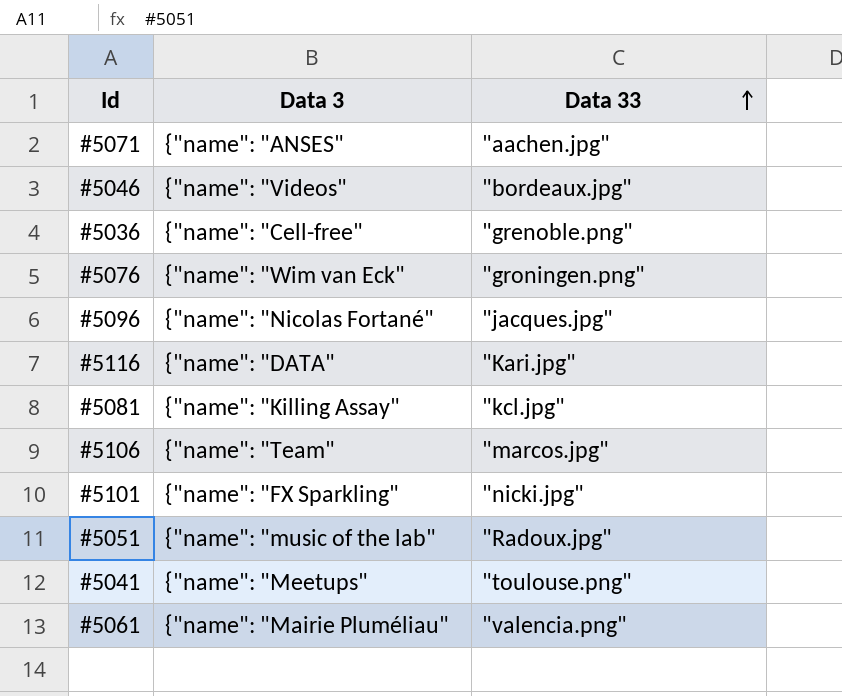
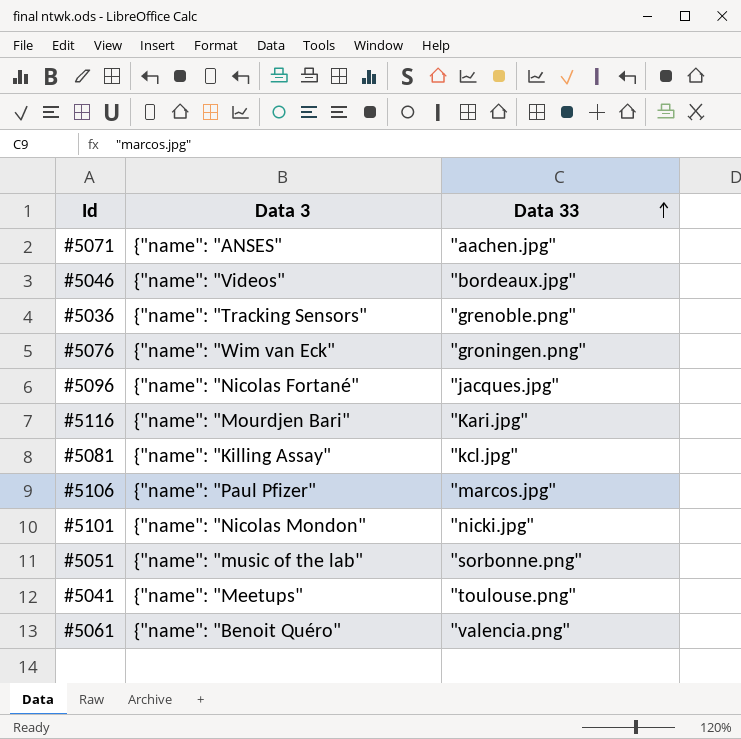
#5036 | Data 3: {"name": "Cell-free" -> {"name": "Tracking Sensors"
#5116 | Data 3: {"name": "DATA" -> {"name": "Mourdjen Bari"
#5106 | Data 3: {"name": "Team" -> {"name": "Paul Pfizer"
#5101 | Data 3: {"name": "FX Sparkling" -> {"name": "Nicolas Mondon"
#5051 | Data 33: "Radoux.jpg" -> "sorbonne.png"
#5061 | Data 3: {"name": "Mairie Pluméliau" -> {"name": "Benoit Quéro"

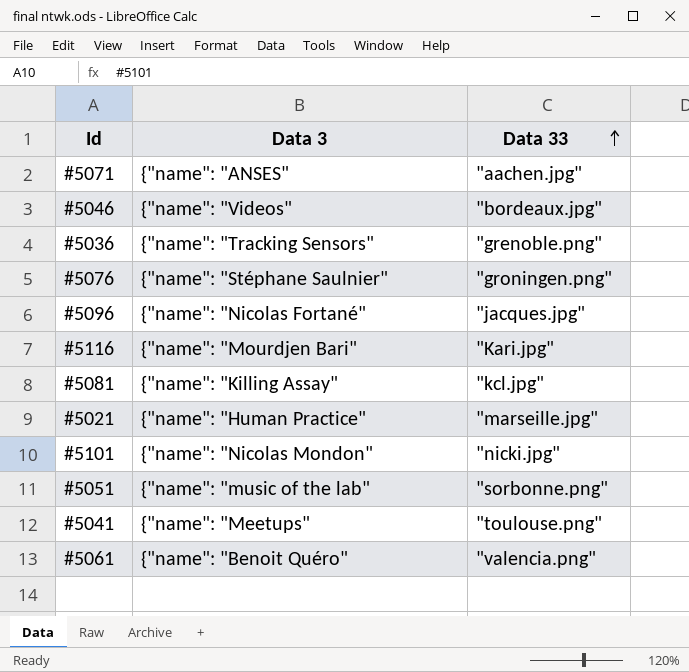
row #5106: {"name": "Paul Pfizer" | "marcos.jpg" -> none
#5076 | Data 3: {"name": "Wim van Eck" -> {"name": "Stéphane Saulnier"
row #5021: none -> {"name": "Human Practice" | "marseille.jpg"

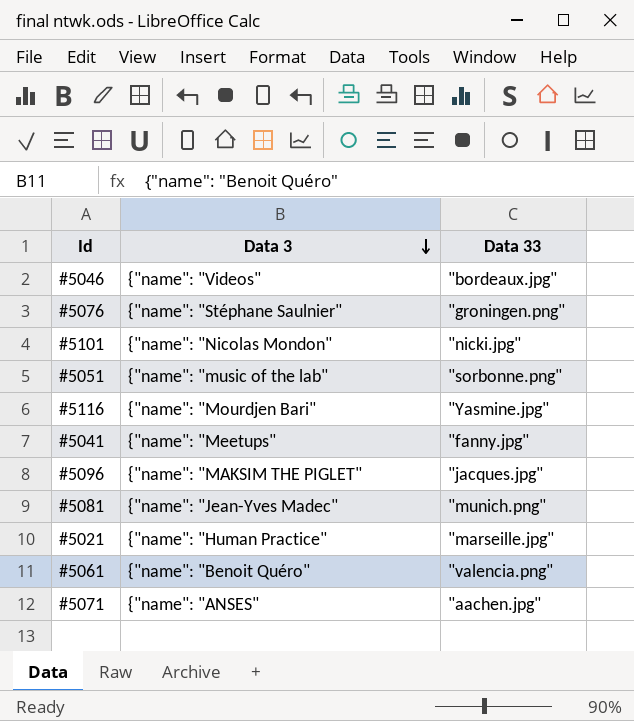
row order: Data 33 ascending -> Data 3 descending
row #5036: {"name": "Tracking Sensors" | "grenoble.png" -> none
#5116 | Data 33: "Kari.jpg" -> "Yasmine.jpg"
#5041 | Data 33: "toulouse.png" -> "fanny.jpg"
#5096 | Data 3: {"name": "Nicolas Fortané" -> {"name": "MAKSIM THE PIGLET"
#5081 | Data 3: {"name": "Killing Assay" -> {"name": "Jean-Yves Madec"
#5081 | Data 33: "kcl.jpg" -> "munich.png"

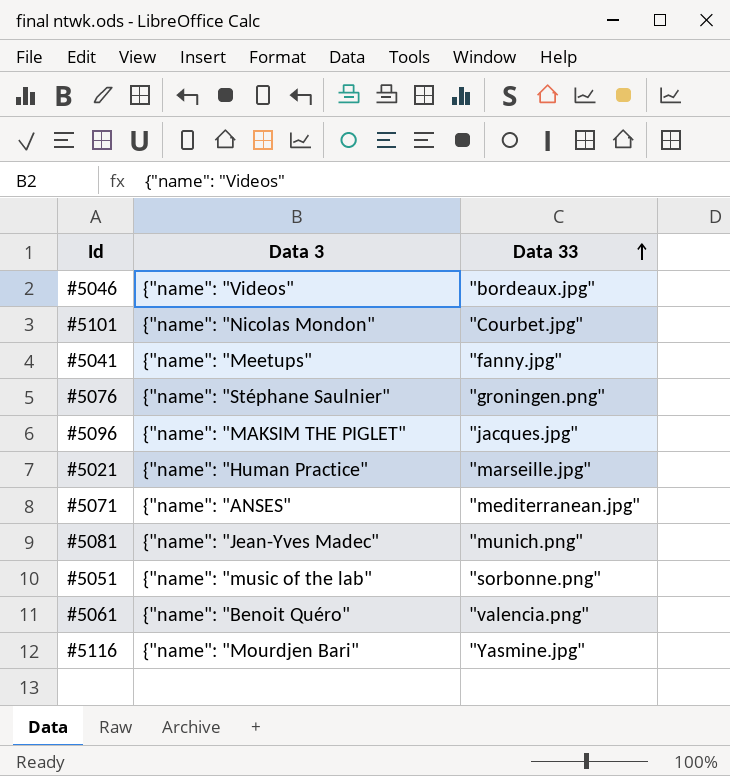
row order: Data 3 descending -> Data 33 ascending
#5101 | Data 33: "nicki.jpg" -> "Courbet.jpg"
#5071 | Data 33: "aachen.jpg" -> "mediterranean.jpg"

